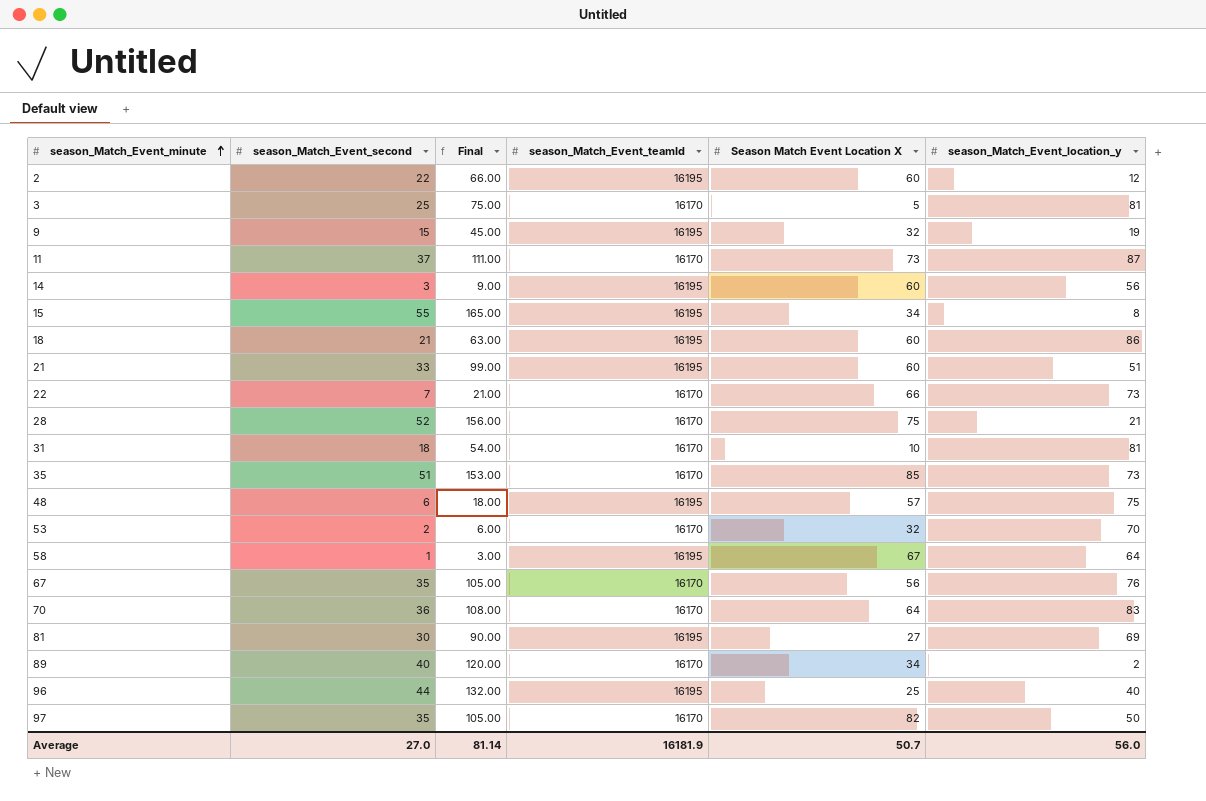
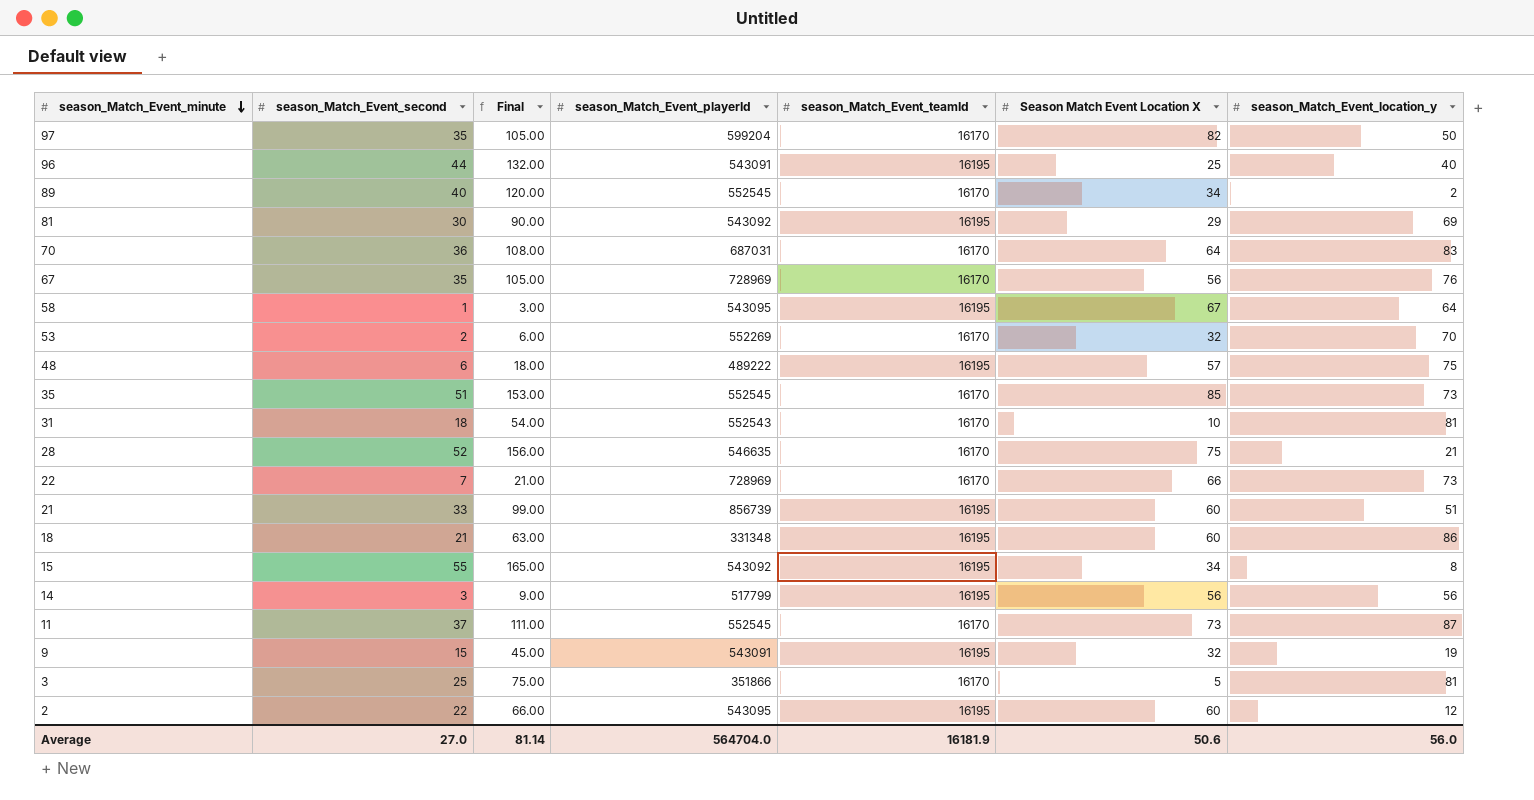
row order: season_Match_Event_minute ascending -> season_Match_Event_minute descending
column season_Match_Event_playerId | position: none -> 4
81 | Season Match Event Location X: 27 -> 29
14 | Season Match Event Location X: 60 -> 56
Average | Season Match Event Location X: 50.7 -> 50.6

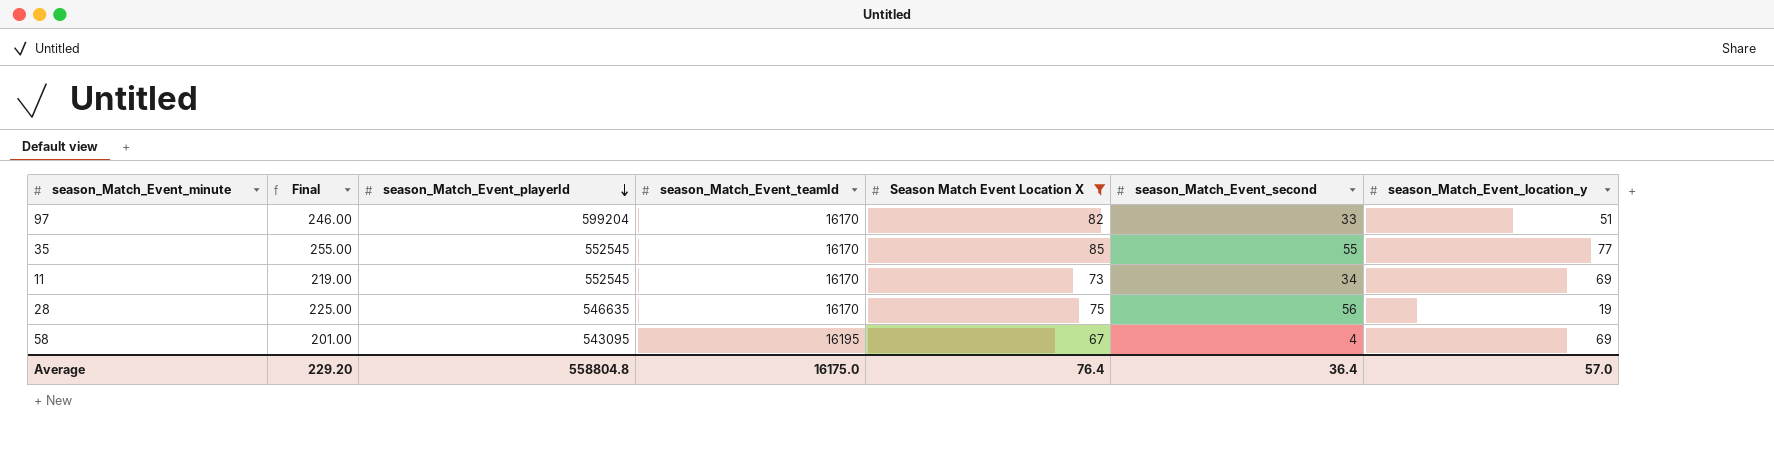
filter: none -> Season Match Event Location X >= 67
row order: season_Match_Event_minute descending -> season_Match_Event_playerId descending
column Final | formula: [season_Match_Event_second] * 3 -> [Season Match Event Location X] * 3
column season_Match_Event_second | position: 2 -> 6
97 | season_Match_Event_second: 35 -> 33
97 | season_Match_Event_location_y: 50 -> 51
35 | season_Match_Event_second: 51 -> 55
35 | season_Match_Event_location_y: 73 -> 77
11 | season_Match_Event_second: 37 -> 34
11 | season_Match_Event_location_y: 87 -> 69
28 | season_Match_Event_second: 52 -> 56
28 | season_Match_Event_location_y: 21 -> 19
58 | season_Match_Event_second: 1 -> 4
58 | season_Match_Event_location_y: 64 -> 69
Average | Final: 81.14 -> 229.20
Average | season_Match_Event_playerId: 564704.0 -> 558804.8
Average | season_Match_Event_teamId: 16181.9 -> 16175.0
Average | Season Match Event Location X: 50.6 -> 76.4
Average | season_Match_Event_second: 27.0 -> 36.4
Average | season_Match_Event_location_y: 56.0 -> 57.0

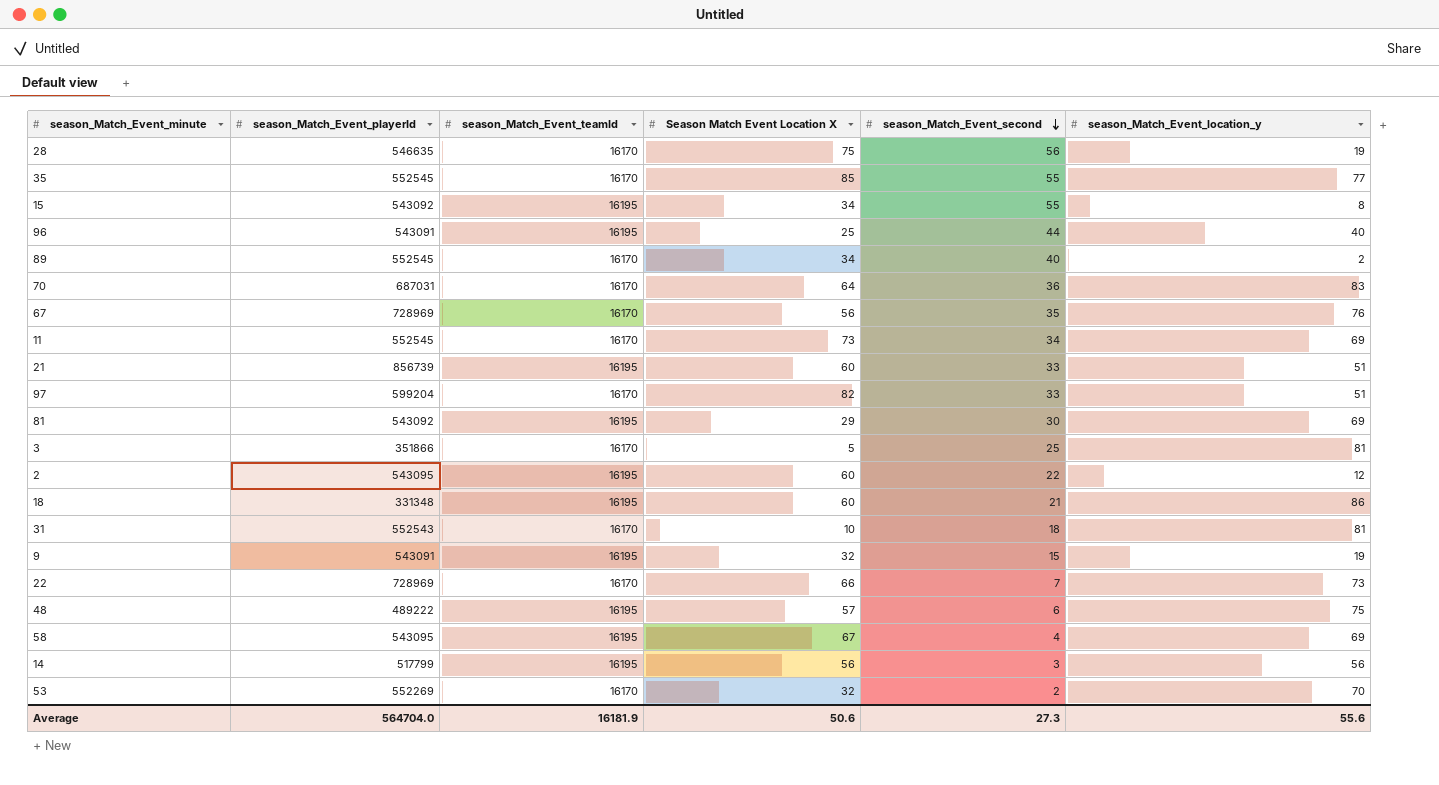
filter: Season Match Event Location X >= 67 -> none
row order: season_Match_Event_playerId descending -> season_Match_Event_second descending
column Final | formula: [Season Match Event Location X] * 3 -> none
Average | season_Match_Event_playerId: 558804.8 -> 564704.0
Average | season_Match_Event_teamId: 16175.0 -> 16181.9
Average | Season Match Event Location X: 76.4 -> 50.6
Average | season_Match_Event_second: 36.4 -> 27.3
Average | season_Match_Event_location_y: 57.0 -> 55.6

